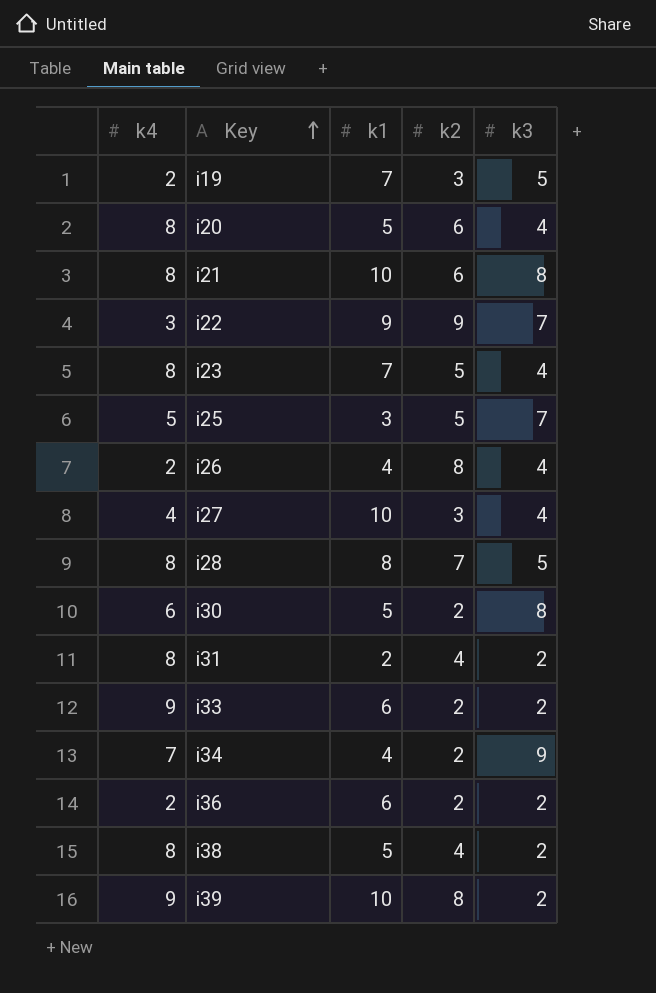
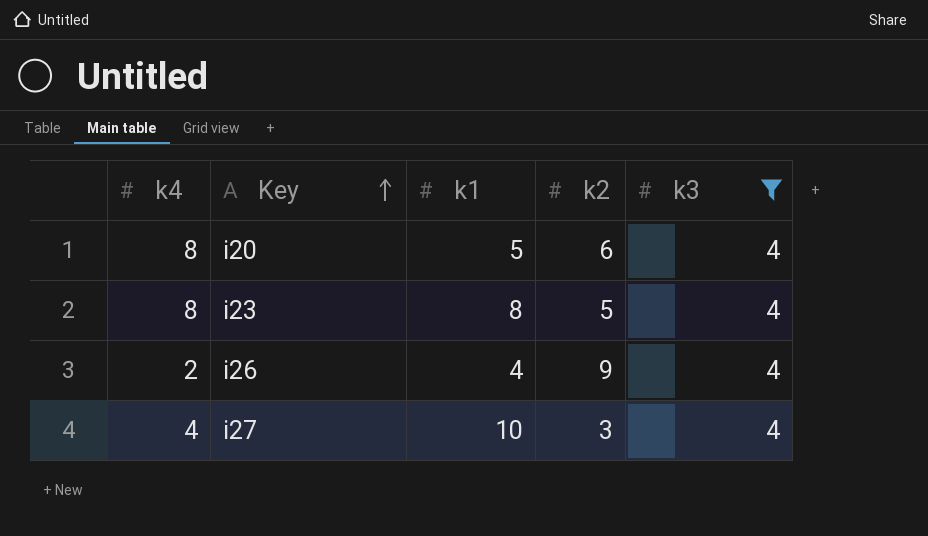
filter: none -> k3 = 4
i23 | k1: 7 -> 8
i26 | k2: 8 -> 9

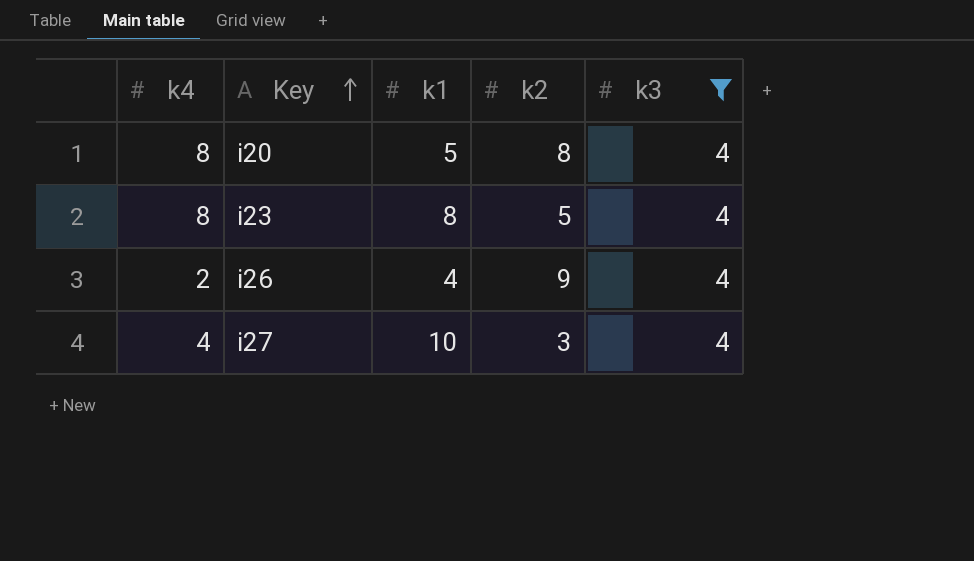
i20 | k2: 6 -> 8

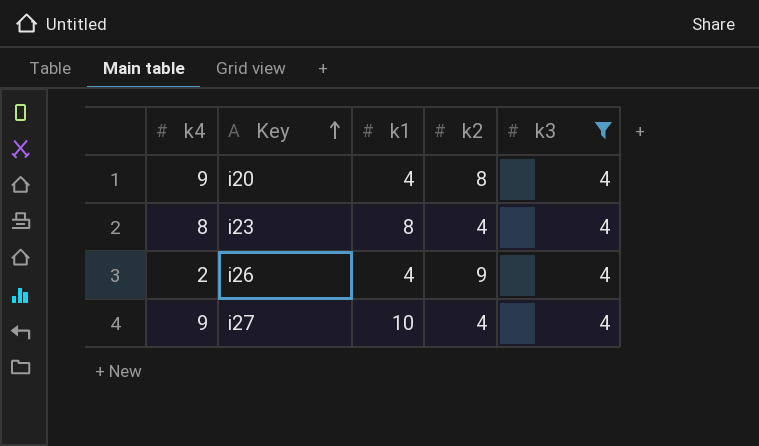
i20 | k4: 8 -> 9
i20 | k1: 5 -> 4
i23 | k2: 5 -> 4
i27 | k4: 4 -> 9
i27 | k2: 3 -> 4

